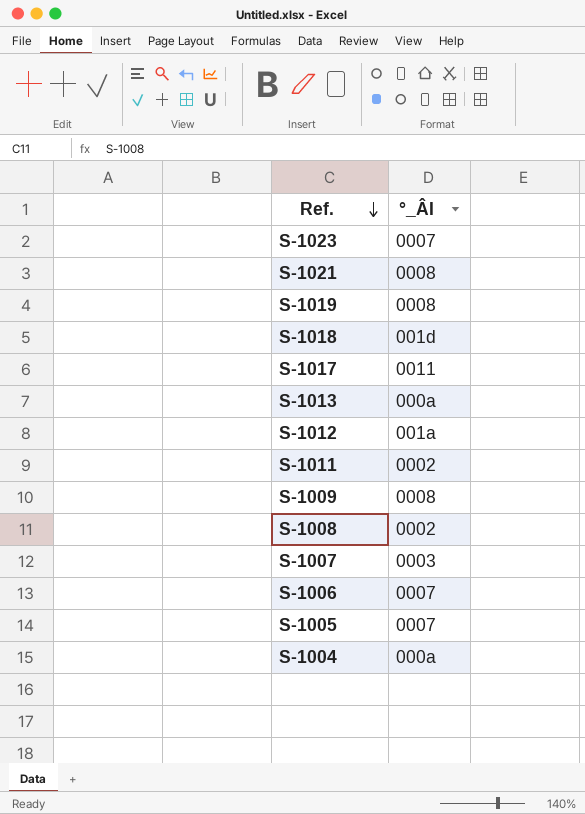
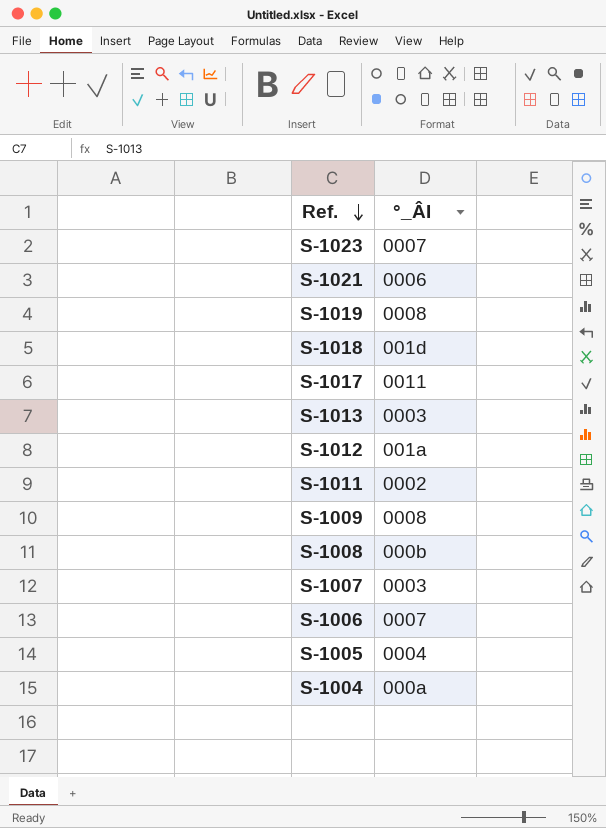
S-1021 | °_ÂI: 0008 -> 0006
S-1013 | °_ÂI: 000a -> 0003
S-1008 | °_ÂI: 0002 -> 000b
S-1005 | °_ÂI: 0007 -> 0004

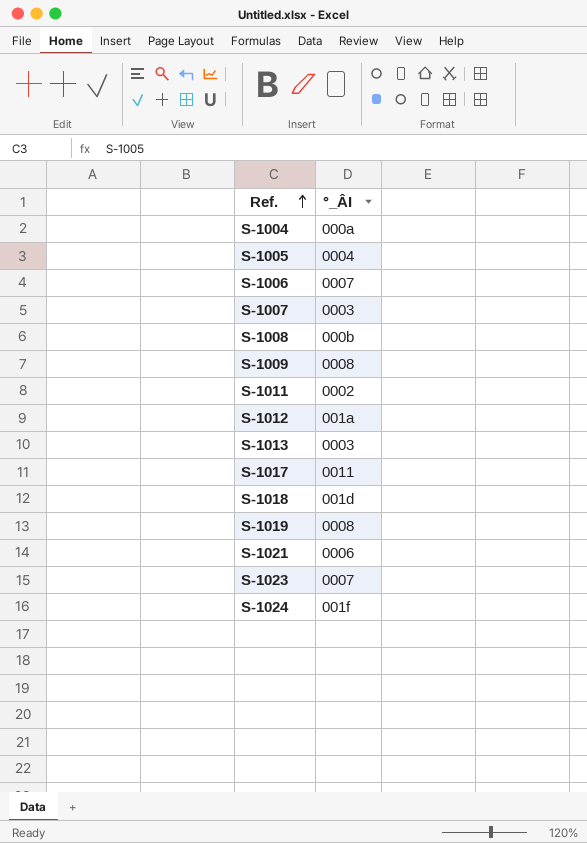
row order: Ref. descending -> Ref. ascending
row S-1024: none -> 001f

